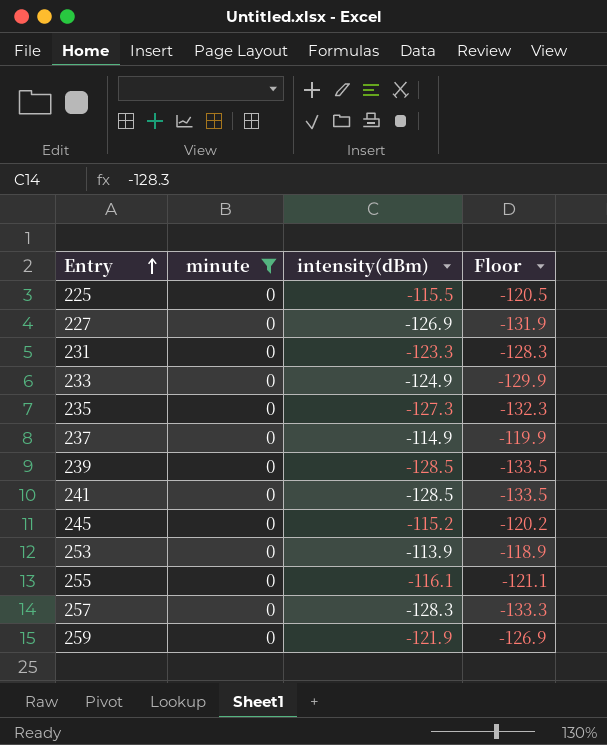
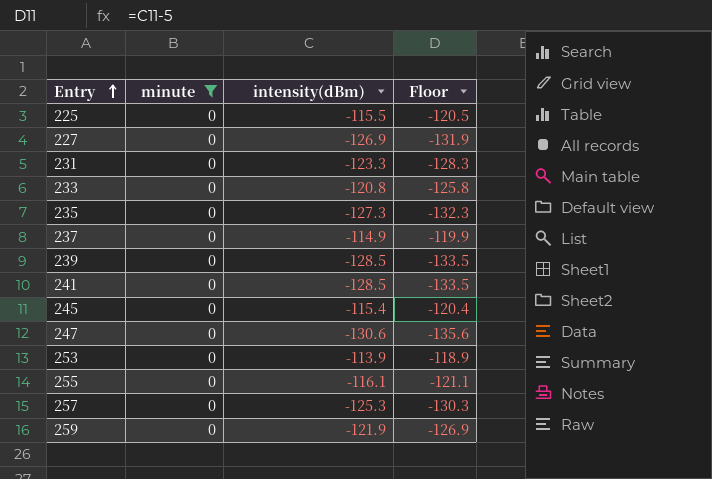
233 | intensity(dBm): -124.9 -> -120.8
233 | Floor: -129.9 -> -125.8
245 | intensity(dBm): -115.2 -> -115.4
245 | Floor: -120.2 -> -120.4
row 247: none -> 0 | -130.6 | -135.6
257 | intensity(dBm): -128.3 -> -125.3
257 | Floor: -133.3 -> -130.3

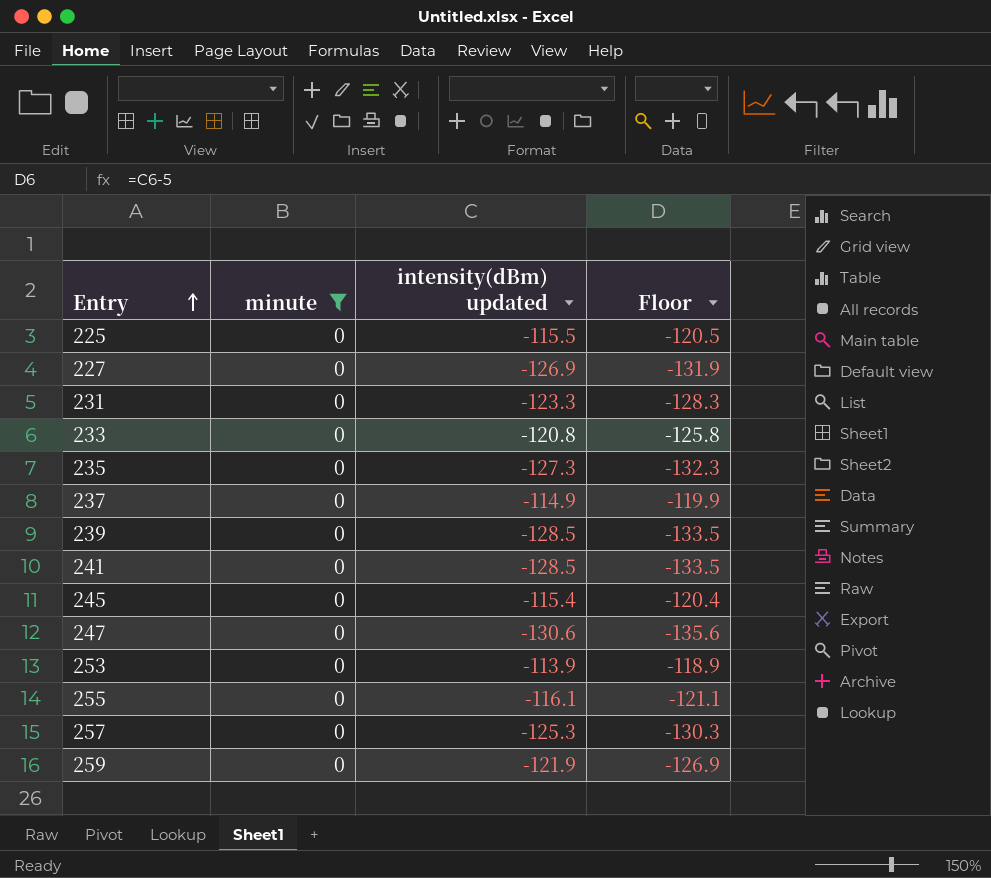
column name: intensity(dBm) -> intensity(dBm) updated

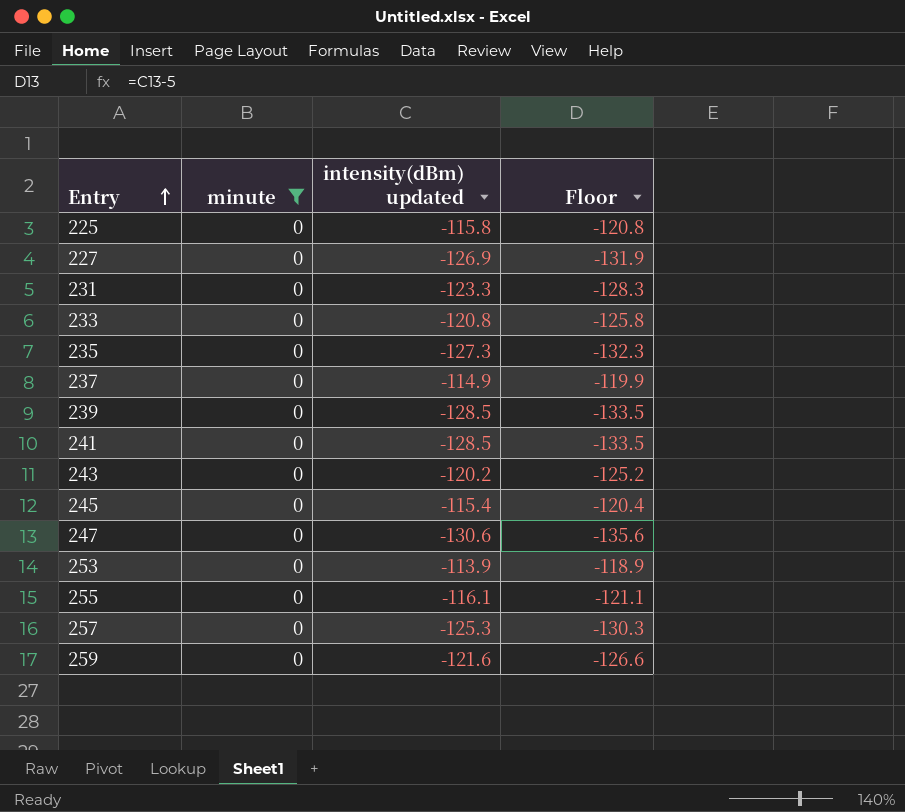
225 | intensity(dBm) updated: -115.5 -> -115.8
225 | Floor: -120.5 -> -120.8
row 243: none -> 0 | -120.2 | -125.2
259 | intensity(dBm) updated: -121.9 -> -121.6
259 | Floor: -126.9 -> -126.6

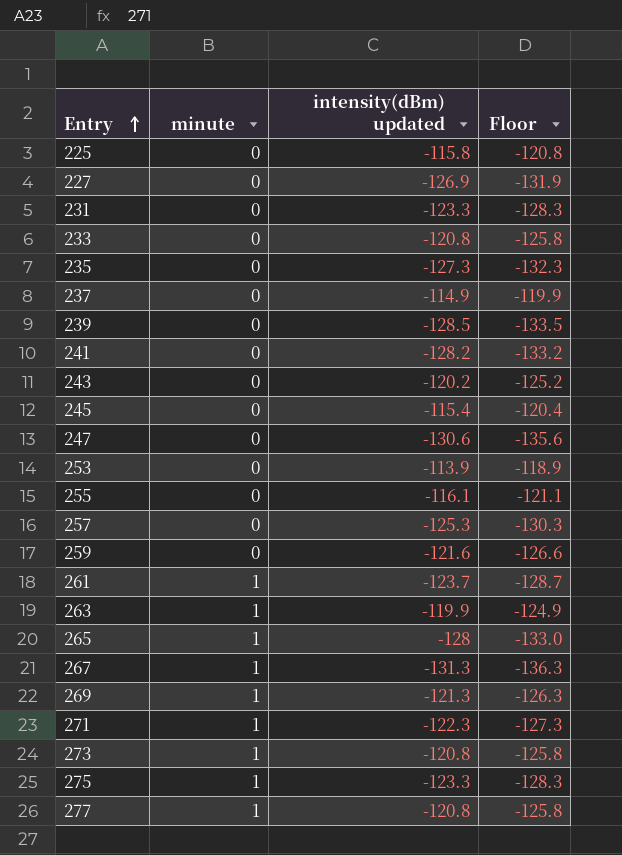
filter: minute = 0 -> none
241 | intensity(dBm) updated: -128.5 -> -128.2
241 | Floor: -133.5 -> -133.2

